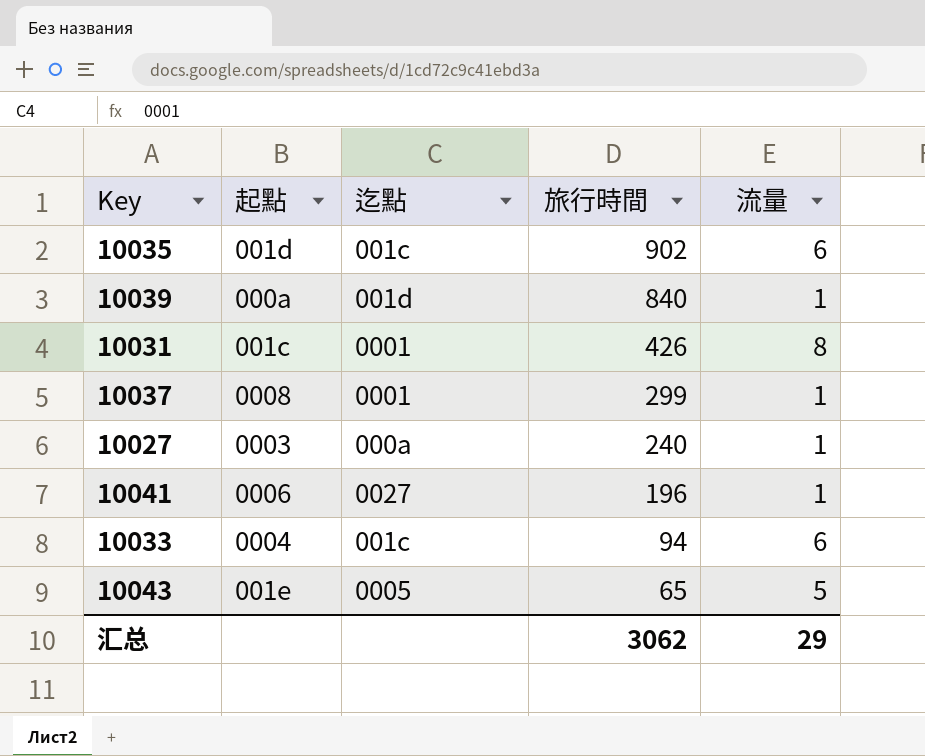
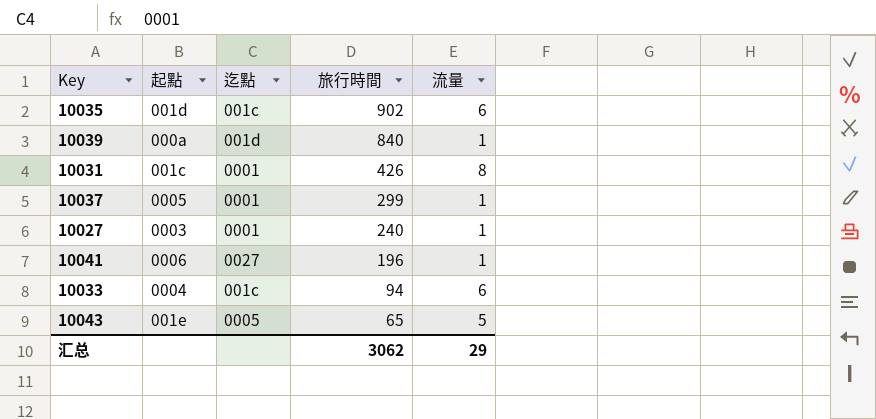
10037 | 起點: 0008 -> 0005
10027 | 迄點: 000a -> 0001

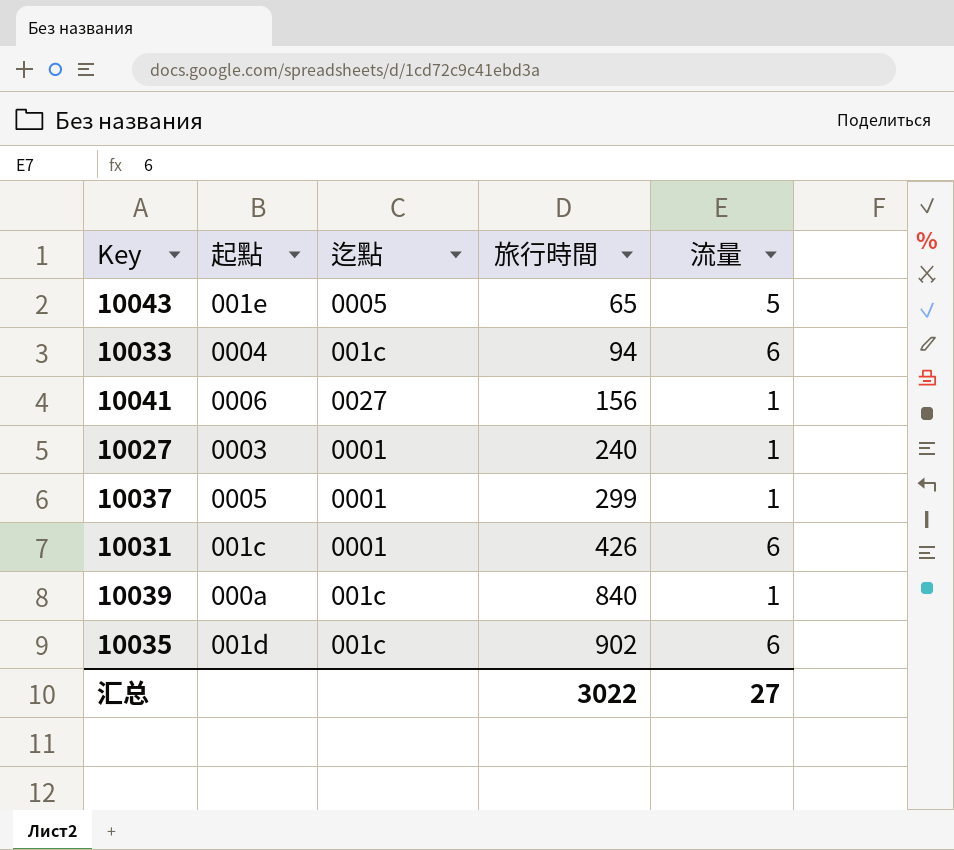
row order: 旅行時間 descending -> 旅行時間 ascending
10041 | 旅行時間: 196 -> 156
10031 | 流量: 8 -> 6
10039 | 迄點: 001d -> 001c
汇总 | 旅行時間: 3062 -> 3022
汇总 | 流量: 29 -> 27

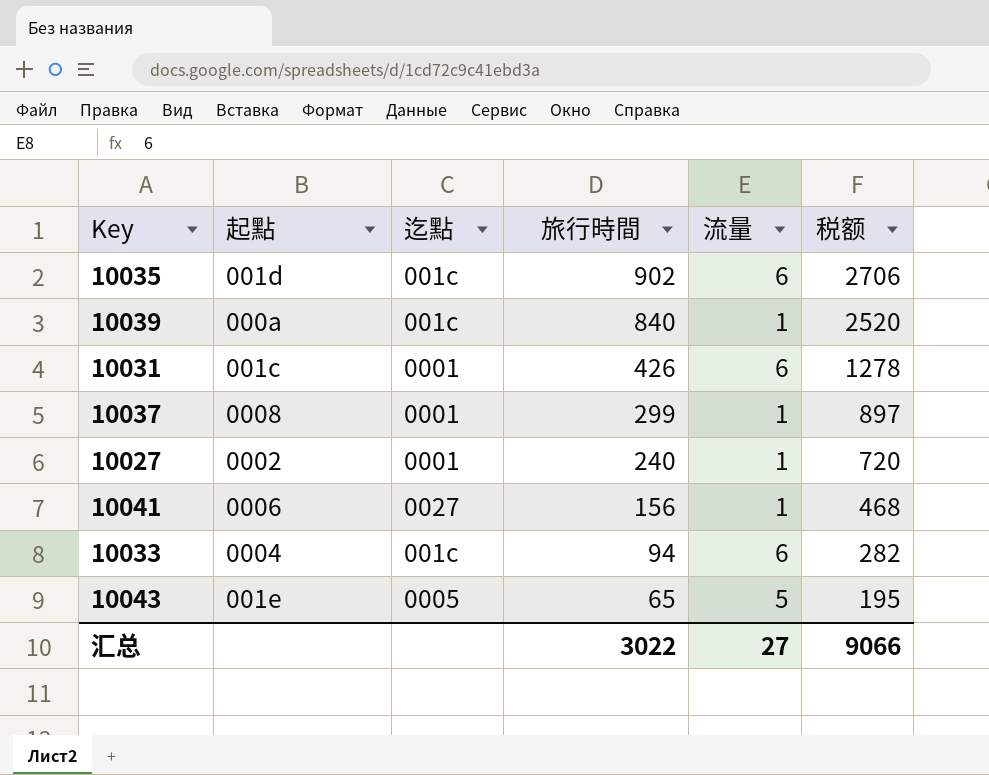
row order: 旅行時間 ascending -> 旅行時間 descending
column 税额 | formula: none -> [旅行時間] * 3
10037 | 起點: 0005 -> 0008
10027 | 起點: 0003 -> 0002

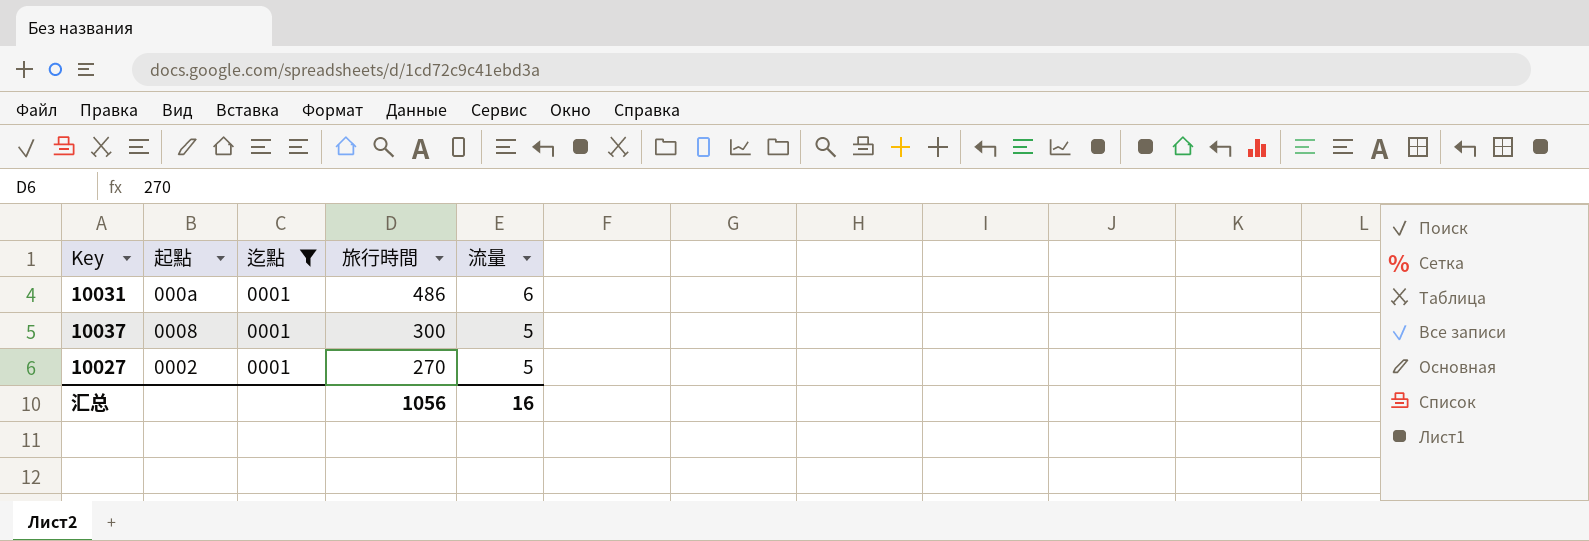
filter: none -> 迄點 = 0001
column 税额 | formula: [旅行時間] * 3 -> none
10031 | 起點: 001c -> 000a
10031 | 旅行時間: 426 -> 486
10037 | 旅行時間: 299 -> 300
10037 | 流量: 1 -> 5
10027 | 旅行時間: 240 -> 270
10027 | 流量: 1 -> 5
汇总 | 旅行時間: 3022 -> 1056
汇总 | 流量: 27 -> 16

